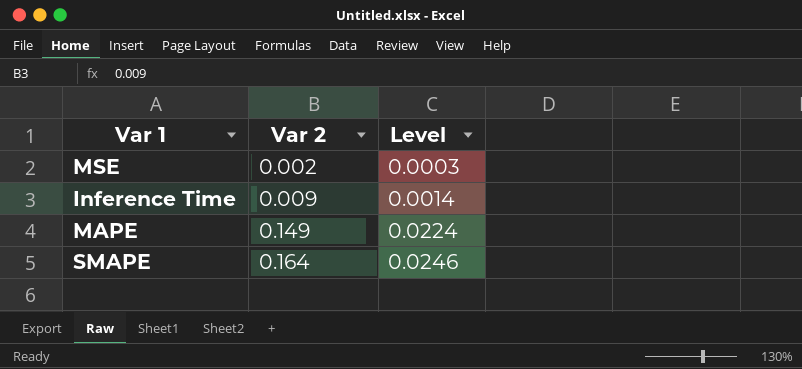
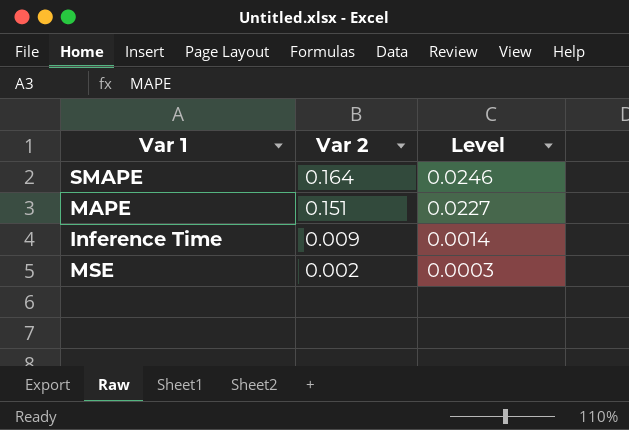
row order: Var 2 ascending -> Var 2 descending
MAPE | Var 2: 0.149 -> 0.151
MAPE | Level: 0.0224 -> 0.0227

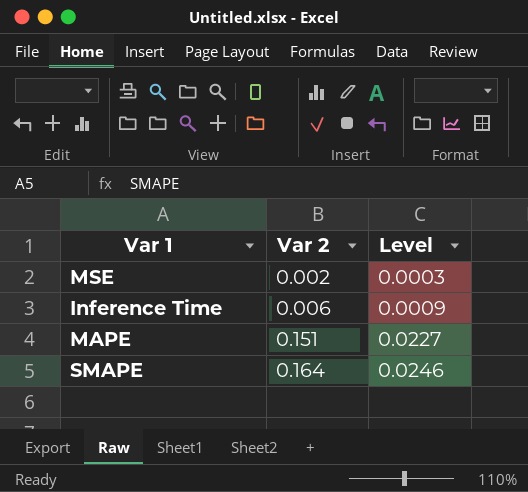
row order: Var 2 descending -> Var 2 ascending
Inference Time | Var 2: 0.009 -> 0.006
Inference Time | Level: 0.0014 -> 0.0009

